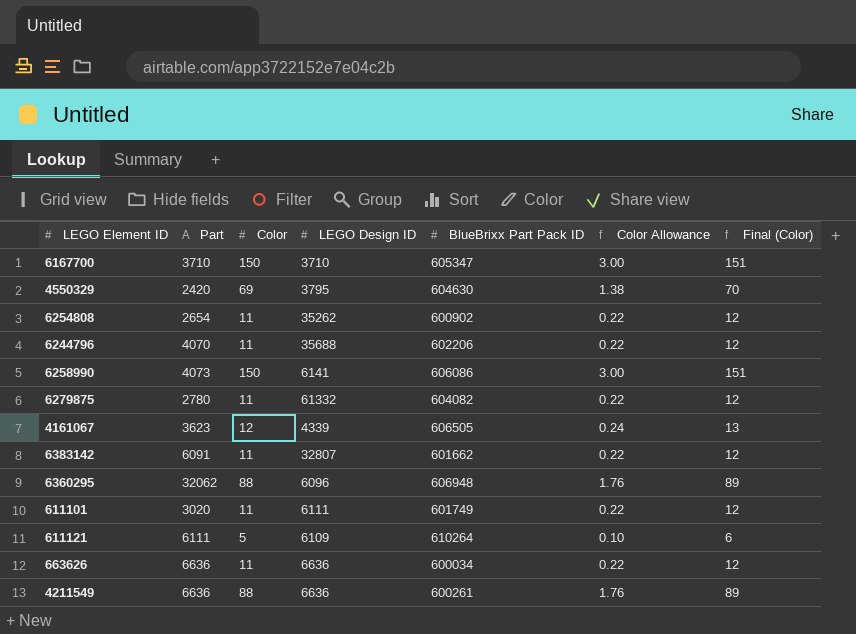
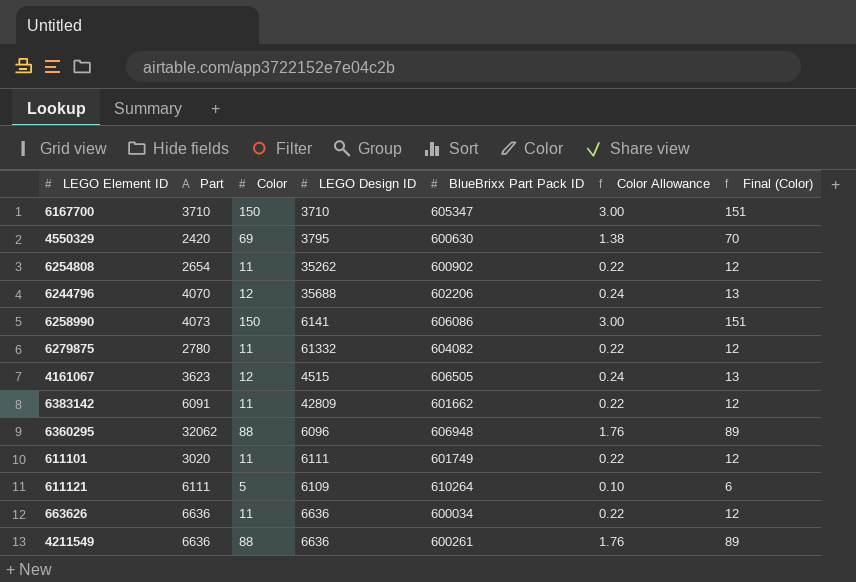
4550329 | BlueBrixx Part Pack ID: 604630 -> 600630
6244796 | Color: 11 -> 12
6244796 | Color Allowance: 0.22 -> 0.24
6244796 | Final (Color): 12 -> 13
4161067 | LEGO Design ID: 4339 -> 4515
6383142 | LEGO Design ID: 32807 -> 42809

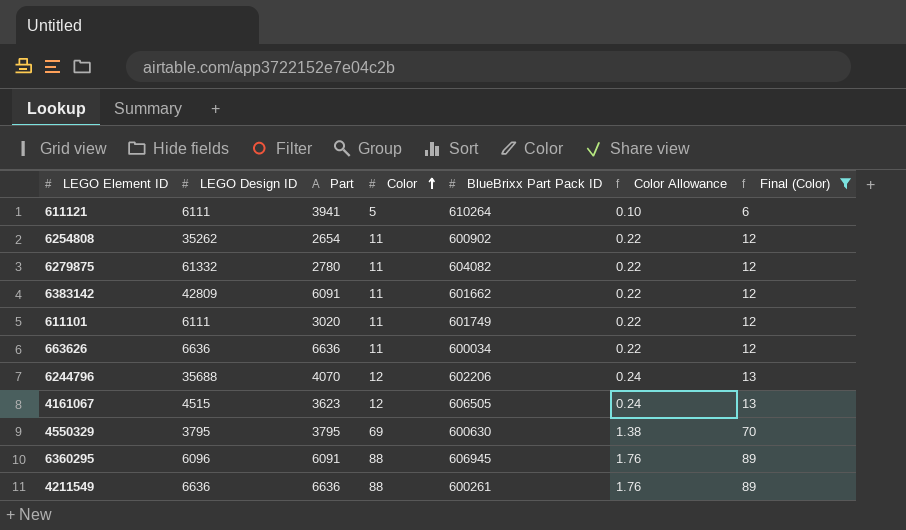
filter: none -> Final (Color) != 151
row order: none -> Color ascending
column LEGO Design ID | position: 4 -> 2
611121 | LEGO Design ID: 6109 -> 6111
611121 | Part: 6111 -> 3941
4550329 | Part: 2420 -> 3795
6360295 | Part: 32062 -> 6091
6360295 | BlueBrixx Part Pack ID: 606948 -> 606945

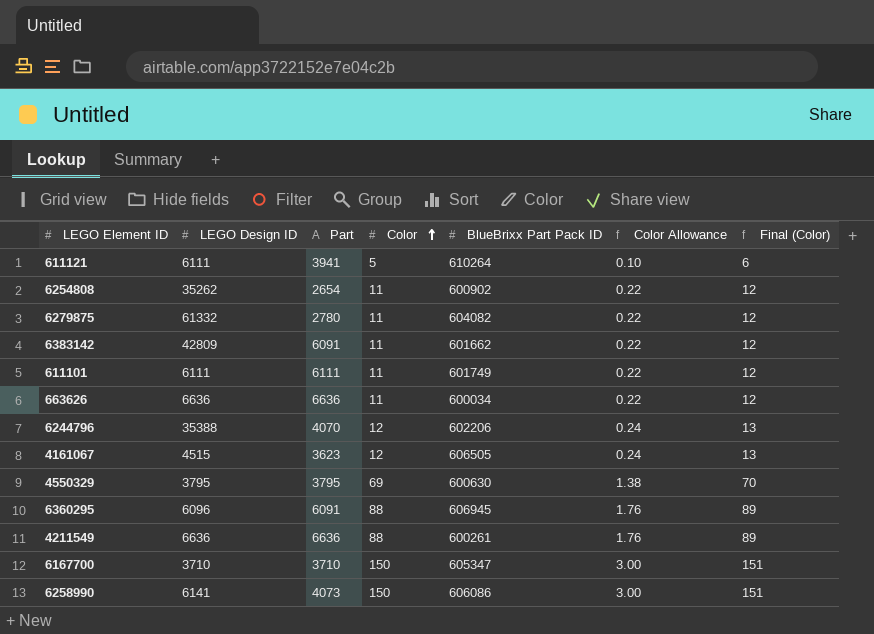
filter: Final (Color) != 151 -> none
611101 | Part: 3020 -> 6111
6244796 | LEGO Design ID: 35688 -> 35388

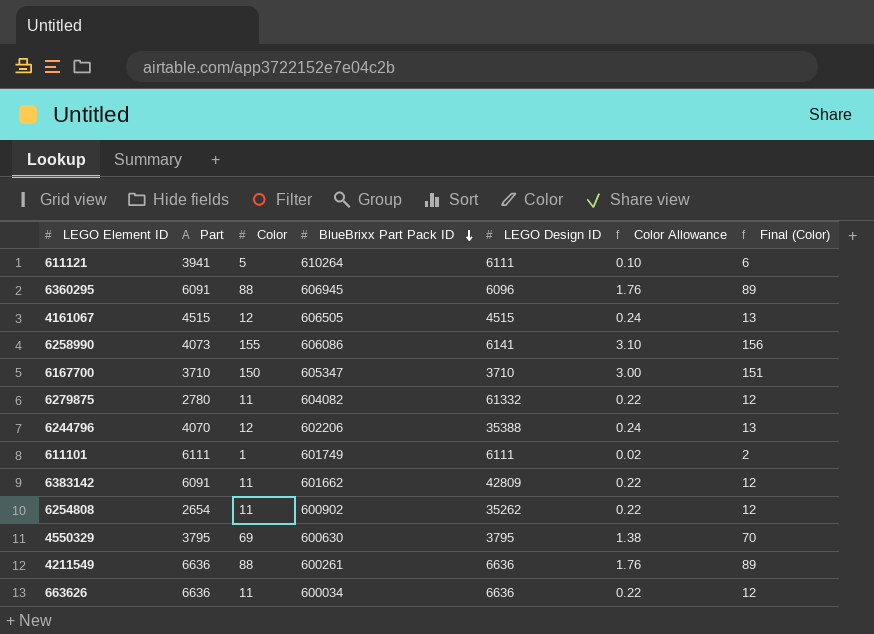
row order: Color ascending -> BlueBrixx Part Pack ID descending
column LEGO Design ID | position: 2 -> 5
4161067 | Part: 3623 -> 4515
6258990 | Color: 150 -> 155
6258990 | Color Allowance: 3.00 -> 3.10
6258990 | Final (Color): 151 -> 156
611101 | Color: 11 -> 1
611101 | Color Allowance: 0.22 -> 0.02
611101 | Final (Color): 12 -> 2

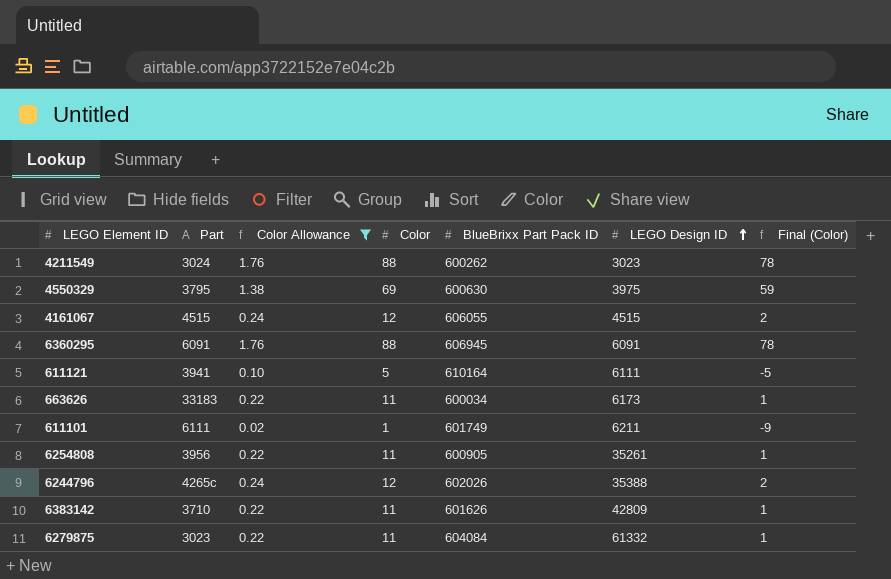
filter: none -> Color Allowance <= 1.76
row order: BlueBrixx Part Pack ID descending -> LEGO Design ID ascending
column Color Allowance | position: 6 -> 3
column Final (Color) | formula: [Color] + 1 -> [Color] - 10
4211549 | Part: 6636 -> 3024
4211549 | BlueBrixx Part Pack ID: 600261 -> 600262
4211549 | LEGO Design ID: 6636 -> 3023
4550329 | LEGO Design ID: 3795 -> 3975
4161067 | BlueBrixx Part Pack ID: 606505 -> 606055
6360295 | LEGO Design ID: 6096 -> 6091
611121 | BlueBrixx Part Pack ID: 610264 -> 610164
663626 | Part: 6636 -> 33183
663626 | LEGO Design ID: 6636 -> 6173
611101 | LEGO Design ID: 6111 -> 6211
6254808 | Part: 2654 -> 3956
6254808 | BlueBrixx Part Pack ID: 600902 -> 600905
6254808 | LEGO Design ID: 35262 -> 35261
6244796 | Part: 4070 -> 4265c
6244796 | BlueBrixx Part Pack ID: 602206 -> 602026
6383142 | Part: 6091 -> 3710
6383142 | BlueBrixx Part Pack ID: 601662 -> 601626
6279875 | Part: 2780 -> 3023
6279875 | BlueBrixx Part Pack ID: 604082 -> 604084

